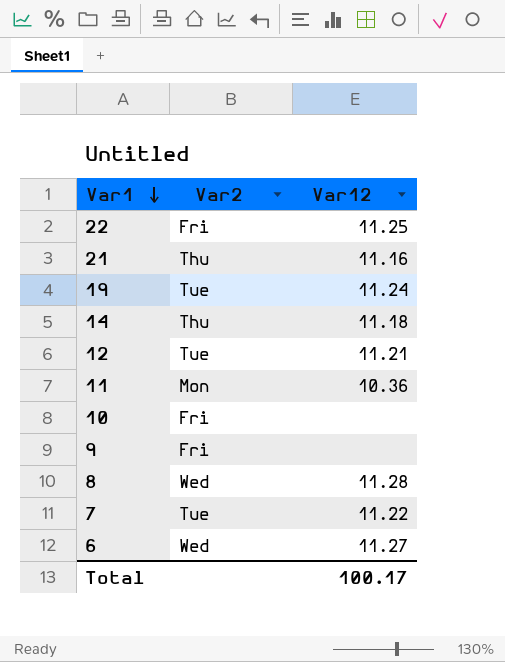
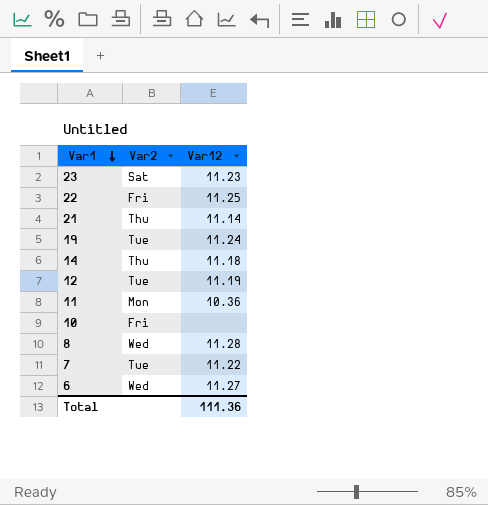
row 9: Fri | none -> none
row 23: none -> Sat | 11.23
21 | Var12: 11.16 -> 11.14
12 | Var12: 11.21 -> 11.19
Total | Var12: 100.17 -> 111.36

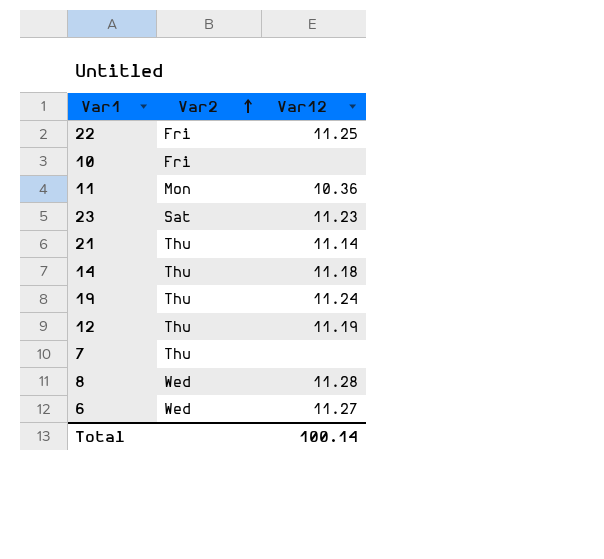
row order: Var1 descending -> Var2 ascending
19 | Var2: Tue -> Thu
12 | Var2: Tue -> Thu
7 | Var2: Tue -> Thu
7 | Var12: 11.22 -> none
Total | Var12: 111.36 -> 100.14

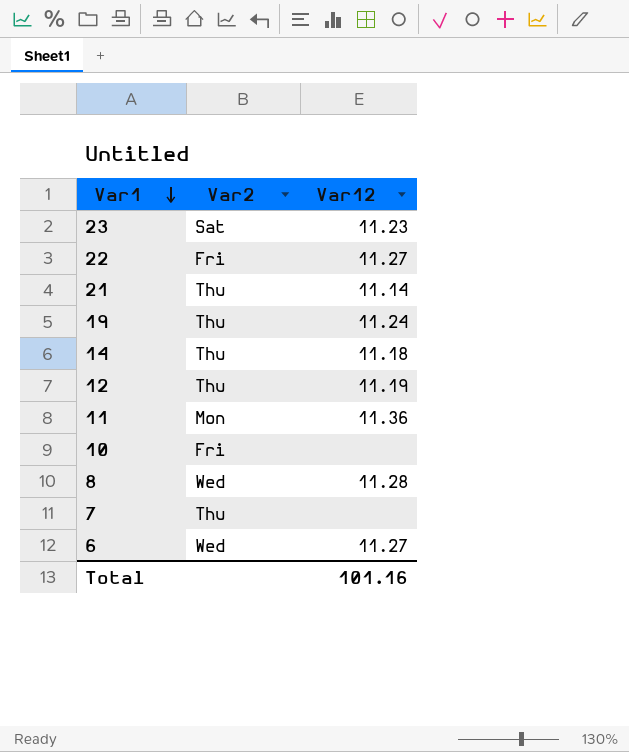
row order: Var2 ascending -> Var1 descending
22 | Var12: 11.25 -> 11.27
11 | Var12: 10.36 -> 11.36
Total | Var12: 100.14 -> 101.16

